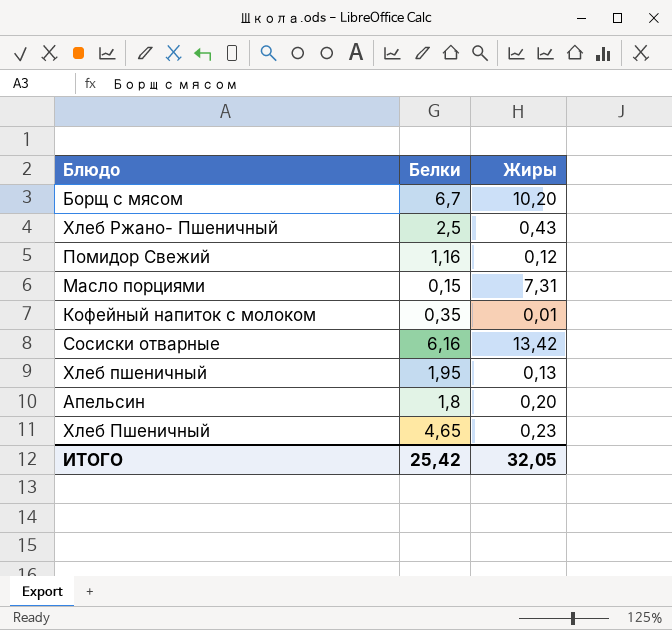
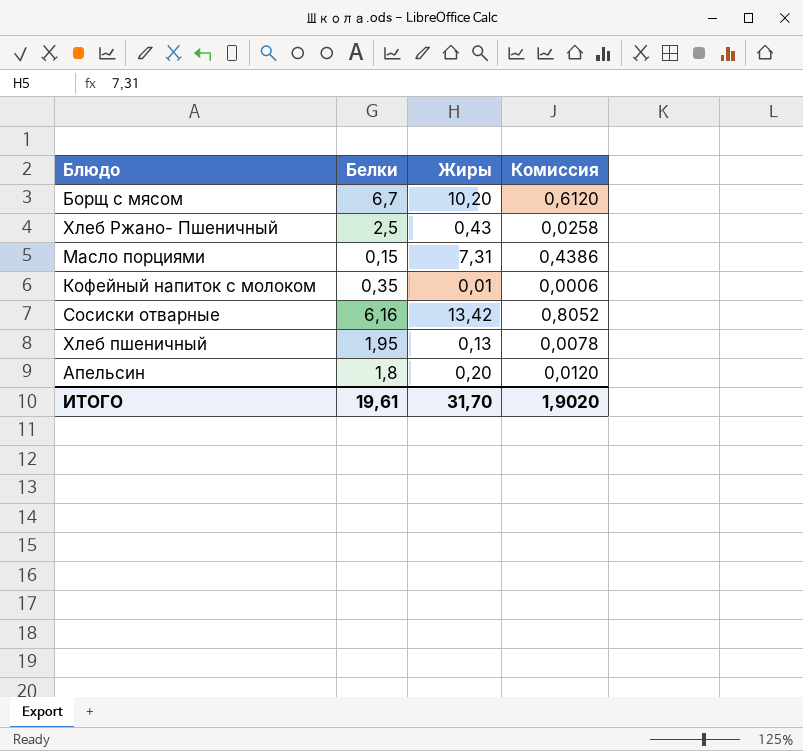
column Комиссия | formula: none -> [Жиры] * 0,06
row Помидор Свежий: 1,16 | 0,12 -> none
row Хлеб Пшеничный: 4,65 | 0,23 -> none
ИТОГО | Белки: 25,42 -> 19,61
ИТОГО | Жиры: 32,05 -> 31,70

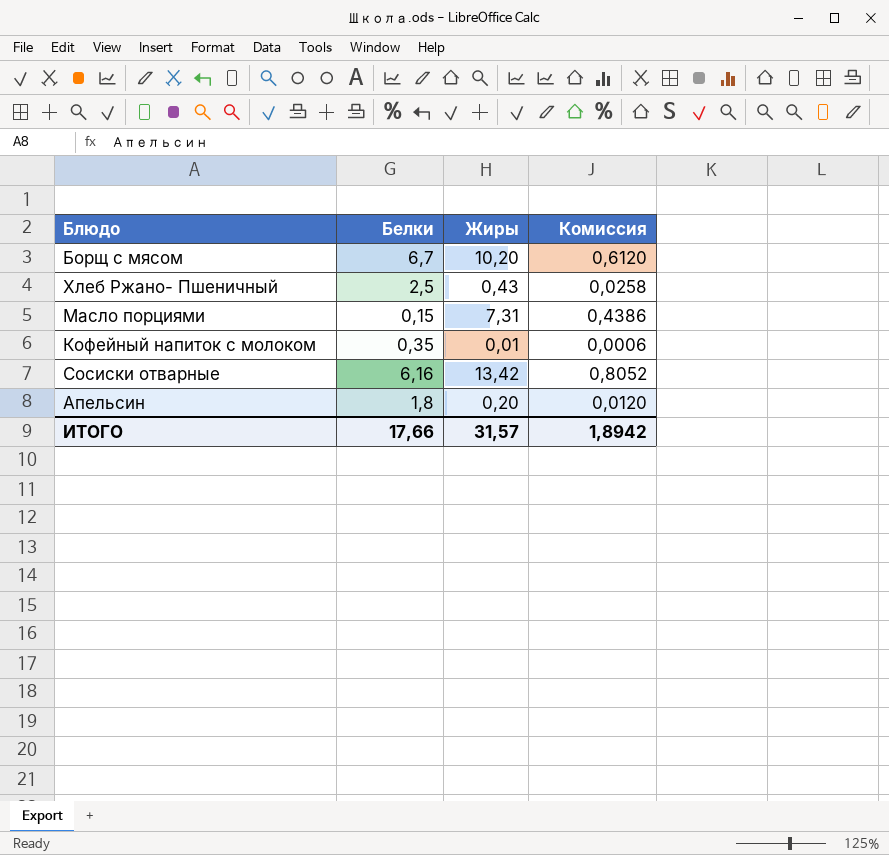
row Хлеб пшеничный: 1,95 | 0,13 | 0,0078 -> none
ИТОГО | Белки: 19,61 -> 17,66
ИТОГО | Жиры: 31,70 -> 31,57
ИТОГО | Комиссия: 1,9020 -> 1,8942

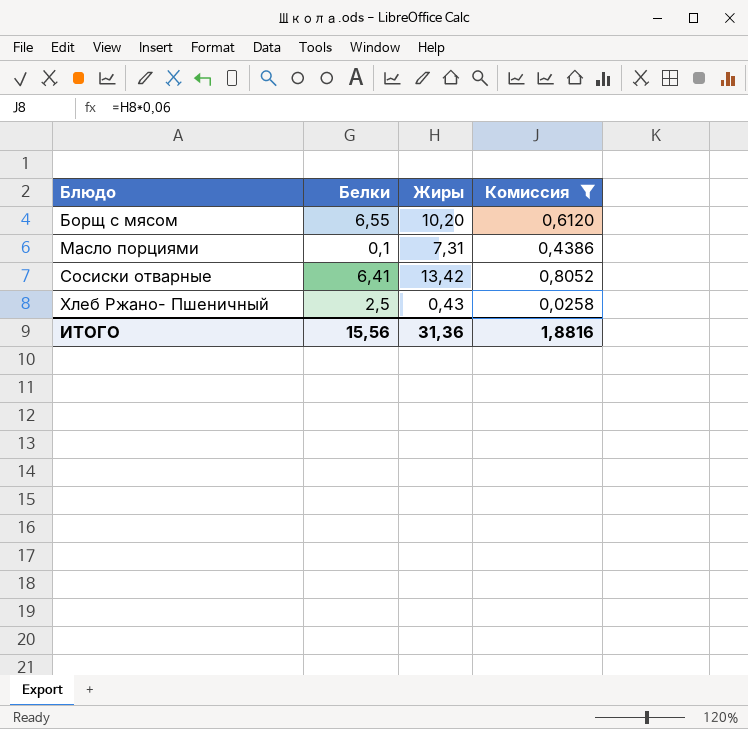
filter: none -> Комиссия >= 0,0258
row order: none -> Блюдо ascending
Борщ с мясом | Белки: 6,7 -> 6,55
Масло порциями | Белки: 0,15 -> 0,1
Сосиски отварные | Белки: 6,16 -> 6,41
ИТОГО | Белки: 17,66 -> 15,56
ИТОГО | Жиры: 31,57 -> 31,36
ИТОГО | Комиссия: 1,8942 -> 1,8816

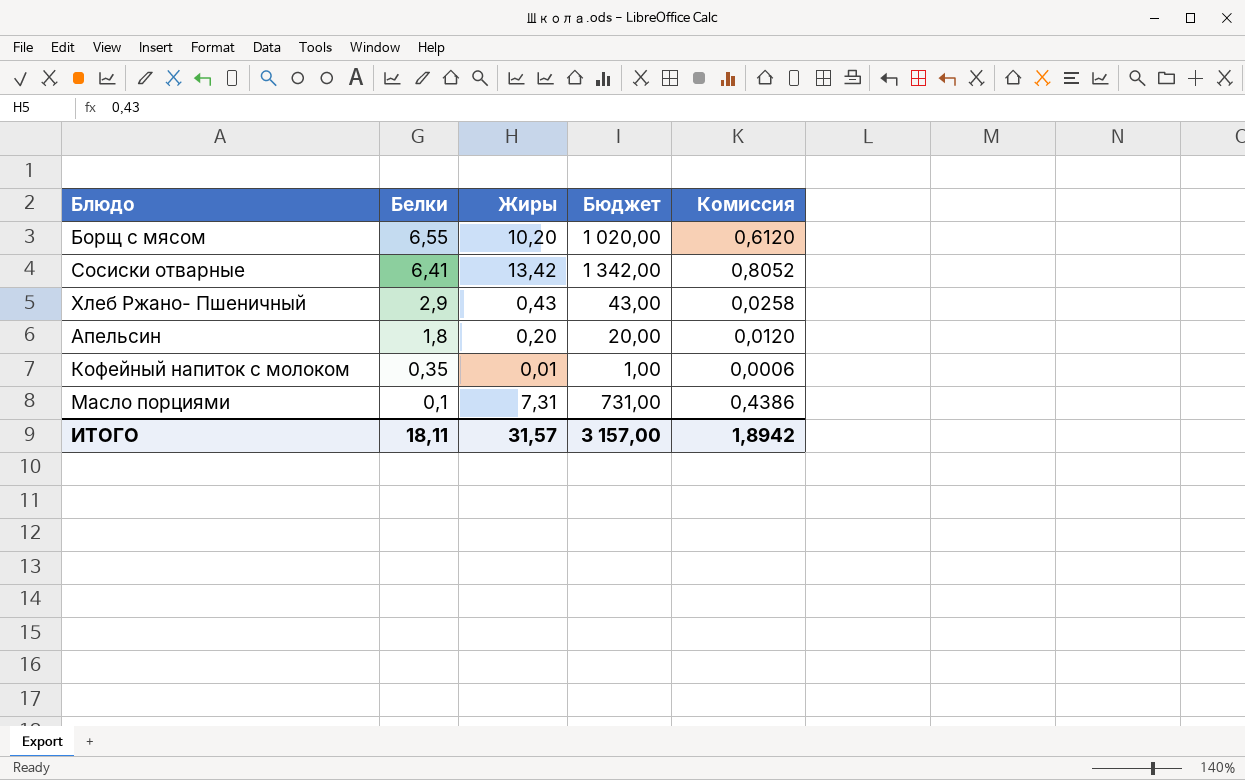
filter: Комиссия >= 0,0258 -> none
row order: Блюдо ascending -> Белки descending
column Бюджет | formula: none -> [Жиры] * 100
Хлеб Ржано- Пшеничный | Белки: 2,5 -> 2,9
ИТОГО | Белки: 15,56 -> 18,11
ИТОГО | Жиры: 31,36 -> 31,57
ИТОГО | Комиссия: 1,8816 -> 1,8942

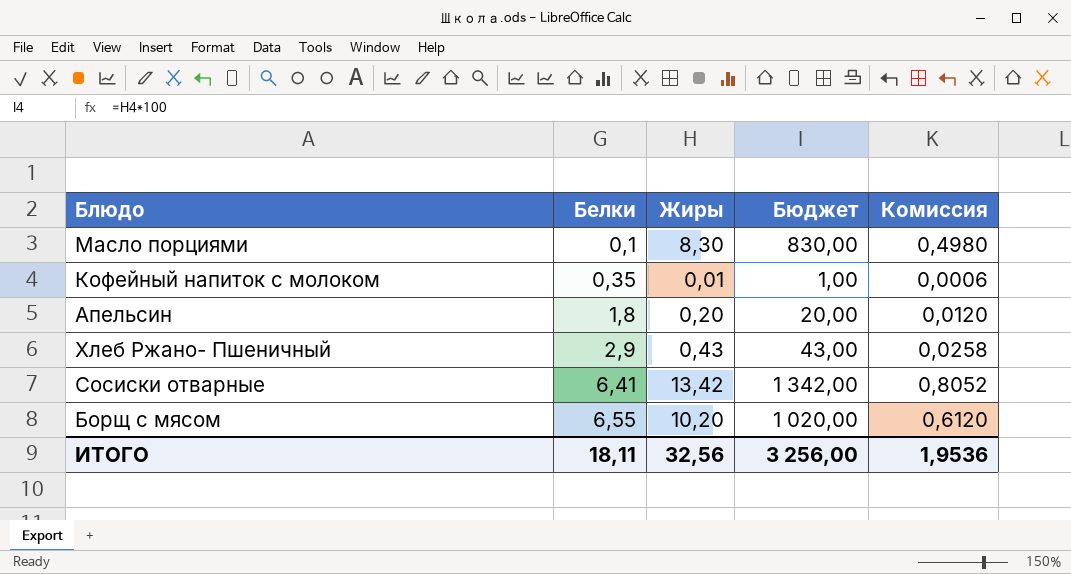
row order: Белки descending -> Белки ascending
Масло порциями | Жиры: 7,31 -> 8,30
Масло порциями | Бюджет: 731,00 -> 830,00
Масло порциями | Комиссия: 0,4386 -> 0,4980
ИТОГО | Жиры: 31,57 -> 32,56
ИТОГО | Бюджет: 3 157,00 -> 3 256,00
ИТОГО | Комиссия: 1,8942 -> 1,9536

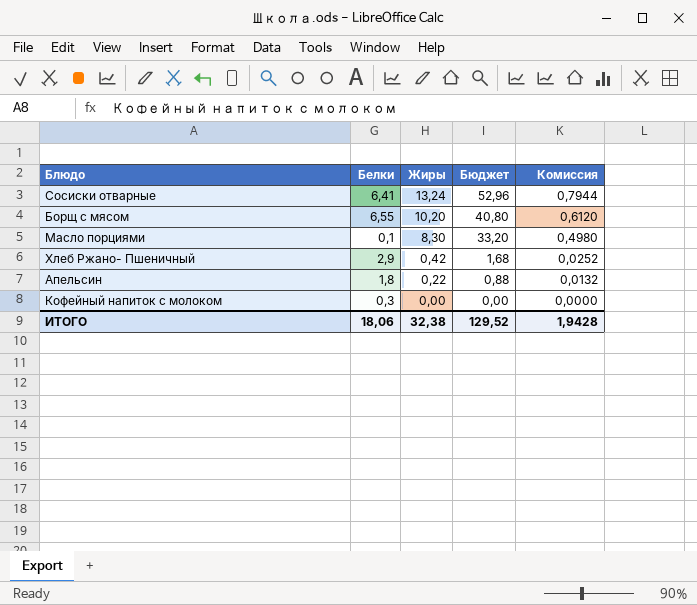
row order: Белки ascending -> Жиры descending
column Бюджет | formula: [Жиры] * 100 -> [Жиры] * 4
Сосиски отварные | Жиры: 13,42 -> 13,24
Сосиски отварные | Комиссия: 0,8052 -> 0,7944
Хлеб Ржано- Пшеничный | Жиры: 0,43 -> 0,42
Хлеб Ржано- Пшеничный | Комиссия: 0,0258 -> 0,0252
Апельсин | Жиры: 0,20 -> 0,22
Апельсин | Комиссия: 0,0120 -> 0,0132
Кофейный напиток с молоком | Белки: 0,35 -> 0,3
Кофейный напиток с молоком | Жиры: 0,01 -> 0,00
Кофейный напиток с молоком | Комиссия: 0,0006 -> 0,0000
ИТОГО | Белки: 18,11 -> 18,06
ИТОГО | Жиры: 32,56 -> 32,38
ИТОГО | Бюджет: 3 256,00 -> 129,52
ИТОГО | Комиссия: 1,9536 -> 1,9428

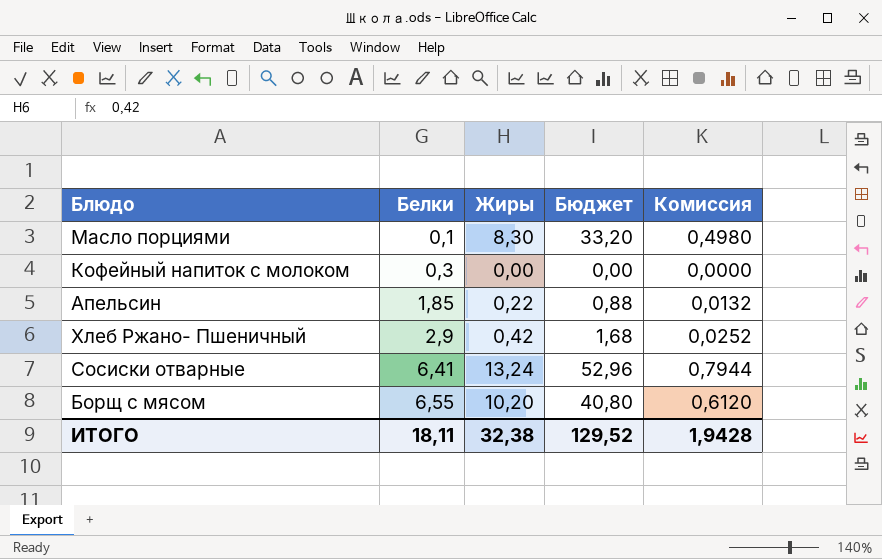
row order: Жиры descending -> Белки ascending
Апельсин | Белки: 1,8 -> 1,85
ИТОГО | Белки: 18,06 -> 18,11

